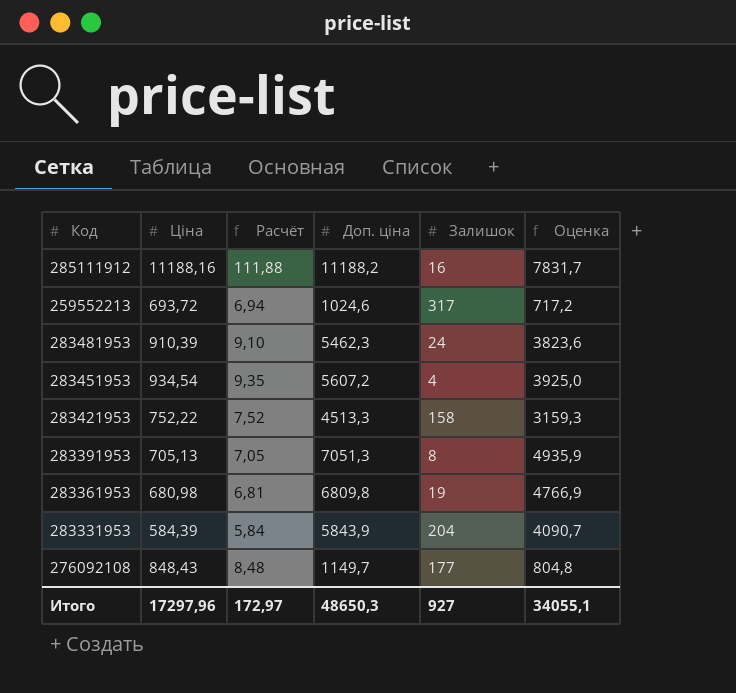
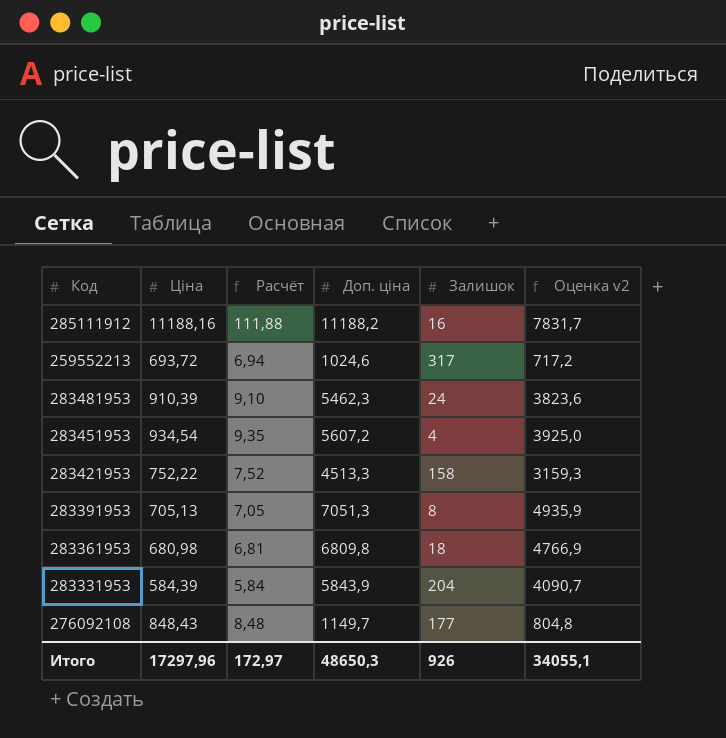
column name: Оценка -> Оценка v2
283361953 | Залишок: 19 -> 18
Итого | Залишок: 927 -> 926

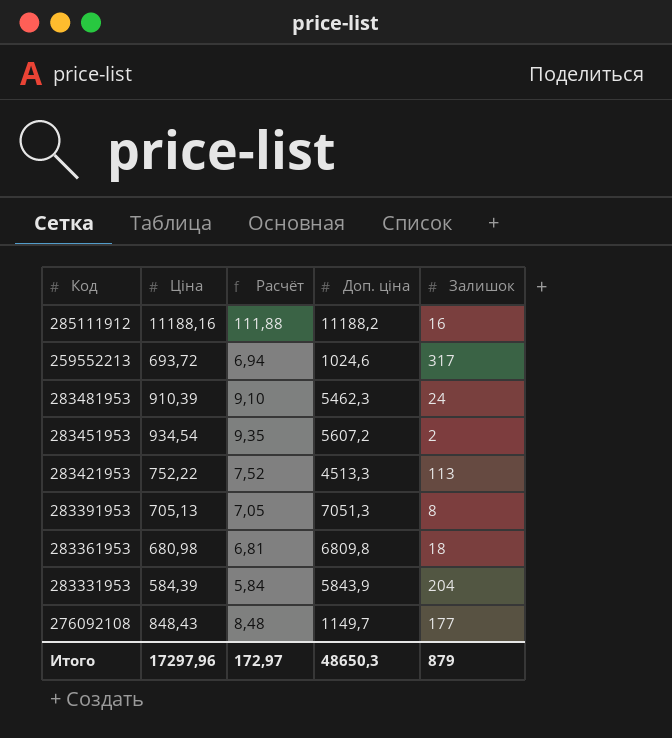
column Оценка v2 | formula: [Доп. ціна] * 0,7 -> none
283451953 | Залишок: 4 -> 2
283421953 | Залишок: 158 -> 113
Итого | Залишок: 926 -> 879

